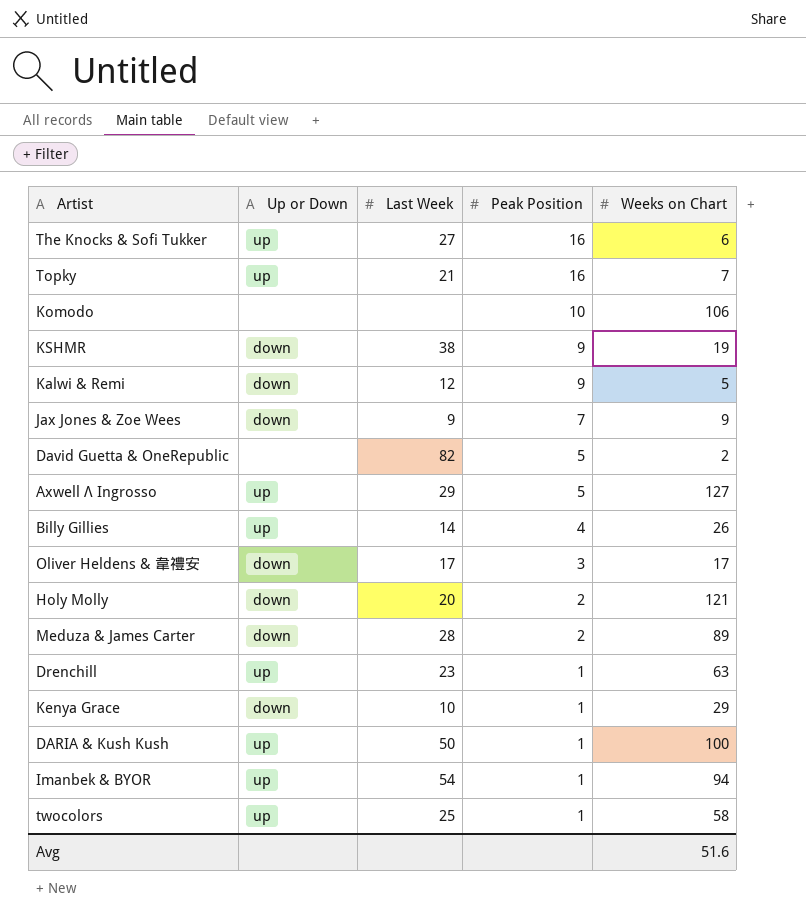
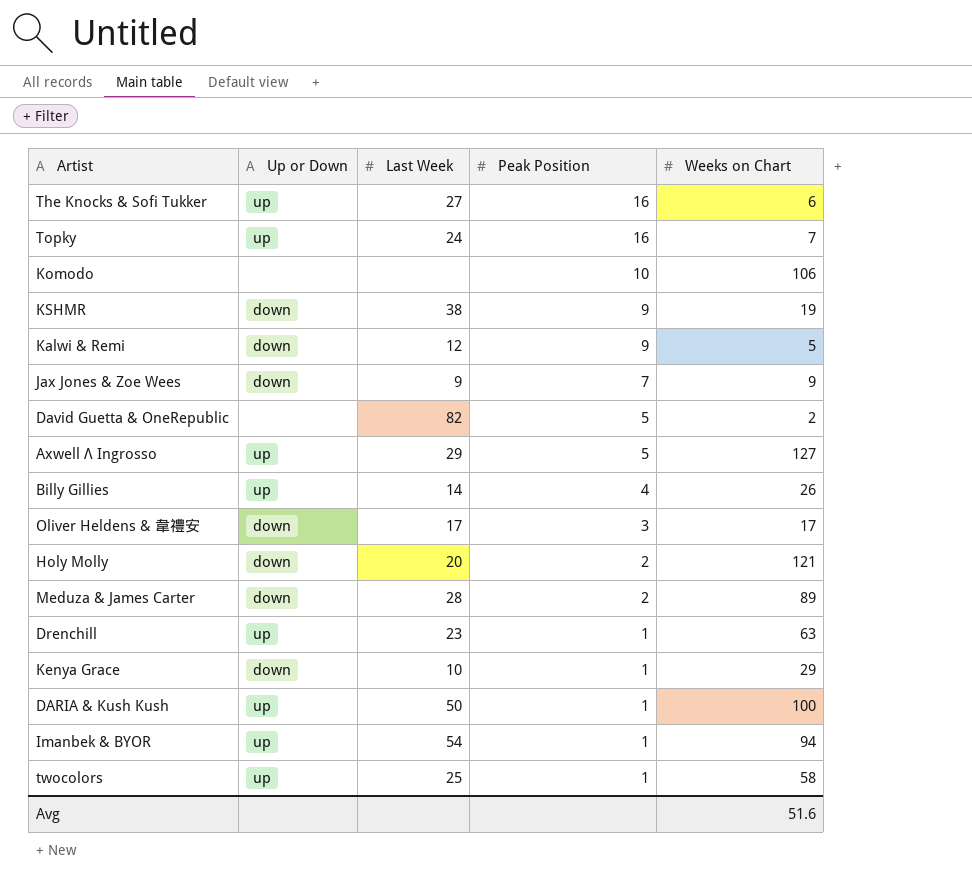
Topky | Last Week: 21 -> 24

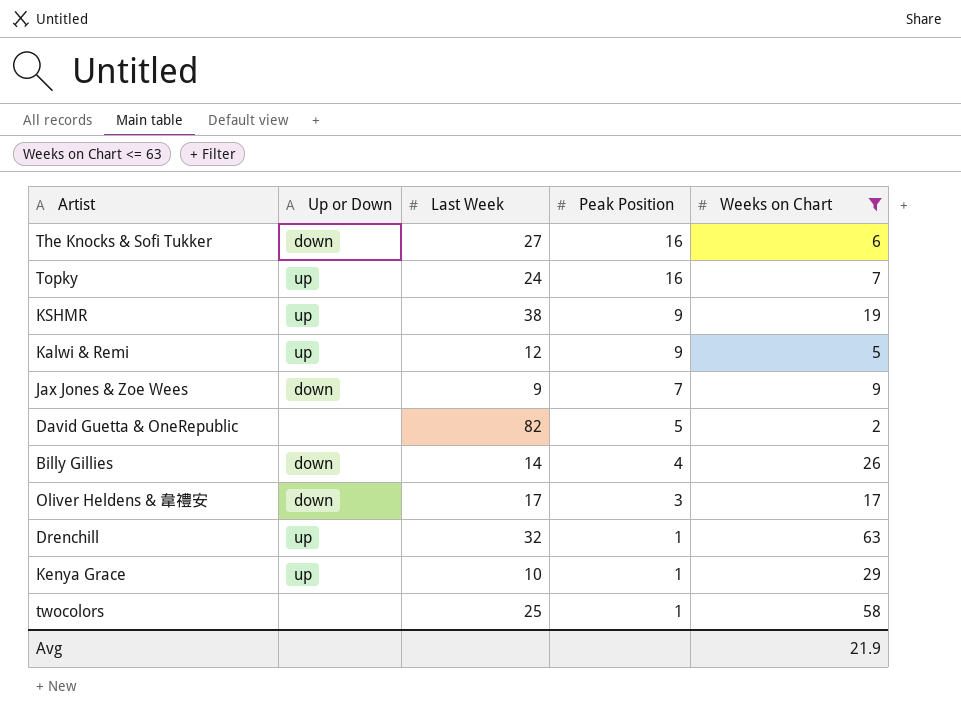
filter: none -> Weeks on Chart <= 63
The Knocks & Sofi Tukker | Up or Down: up -> down
KSHMR | Up or Down: down -> up
Kalwi & Remi | Up or Down: down -> up
Billy Gillies | Up or Down: up -> down
Drenchill | Last Week: 23 -> 32
Kenya Grace | Up or Down: down -> up
twocolors | Up or Down: up -> none
Avg | Weeks on Chart: 51.6 -> 21.9

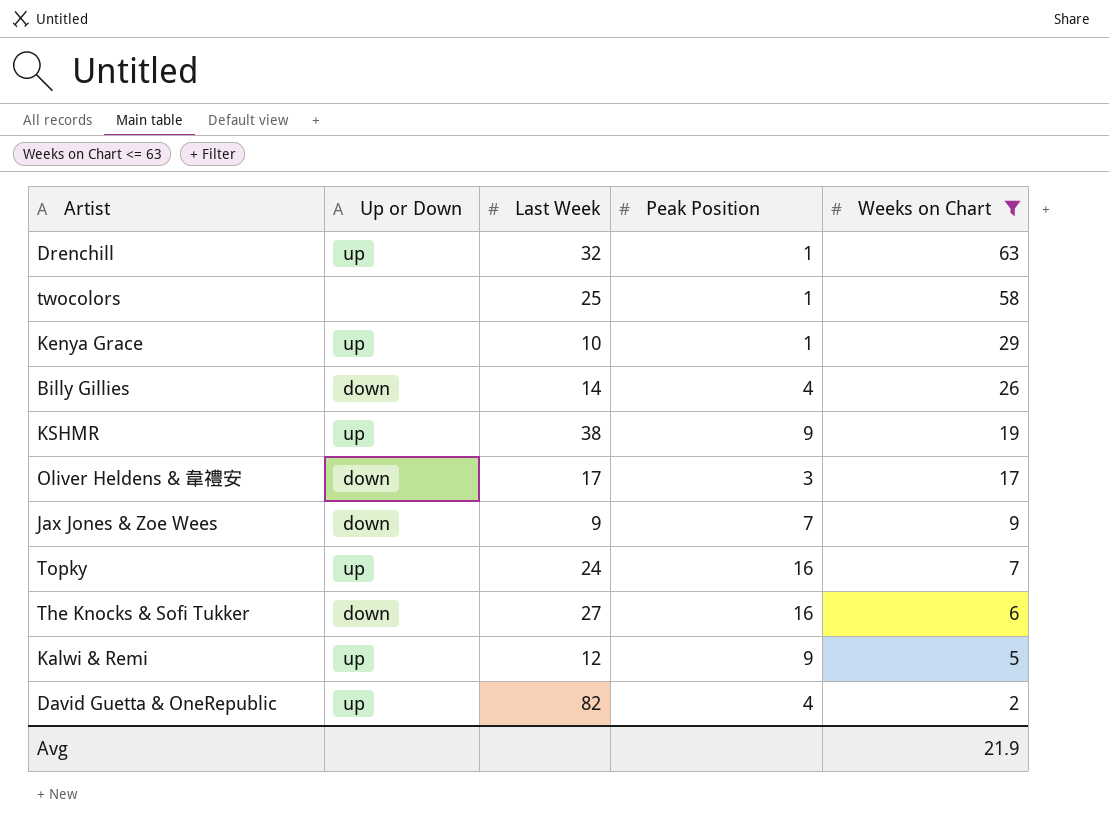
row order: Peak Position descending -> Weeks on Chart descending
David Guetta & OneRepublic | Up or Down: none -> up
David Guetta & OneRepublic | Peak Position: 5 -> 4

